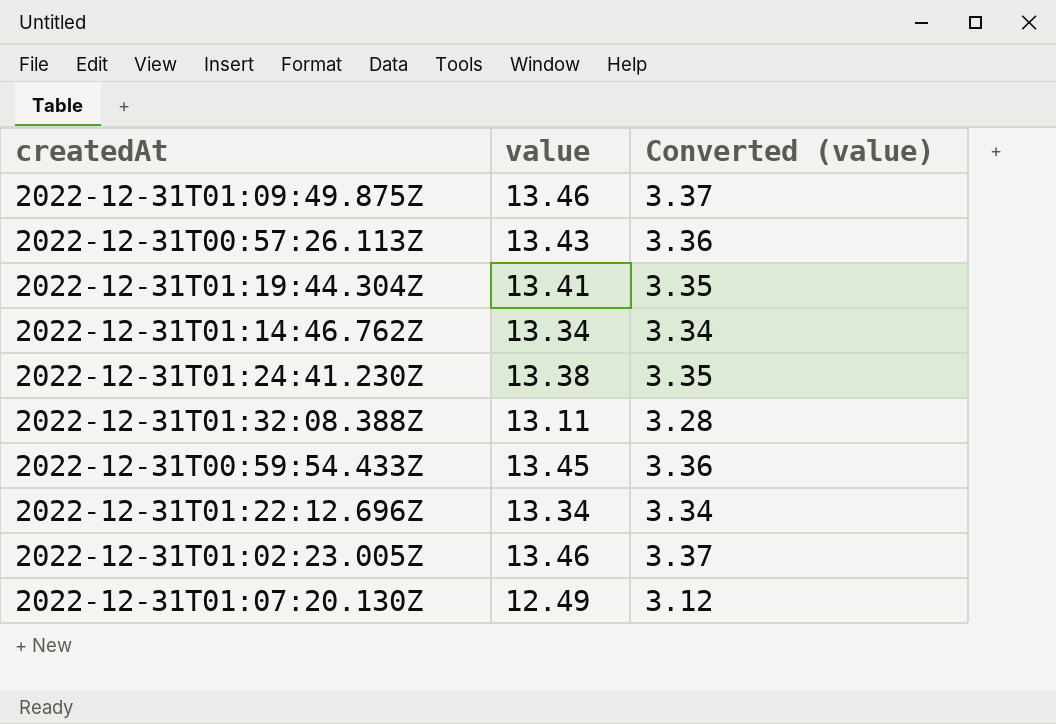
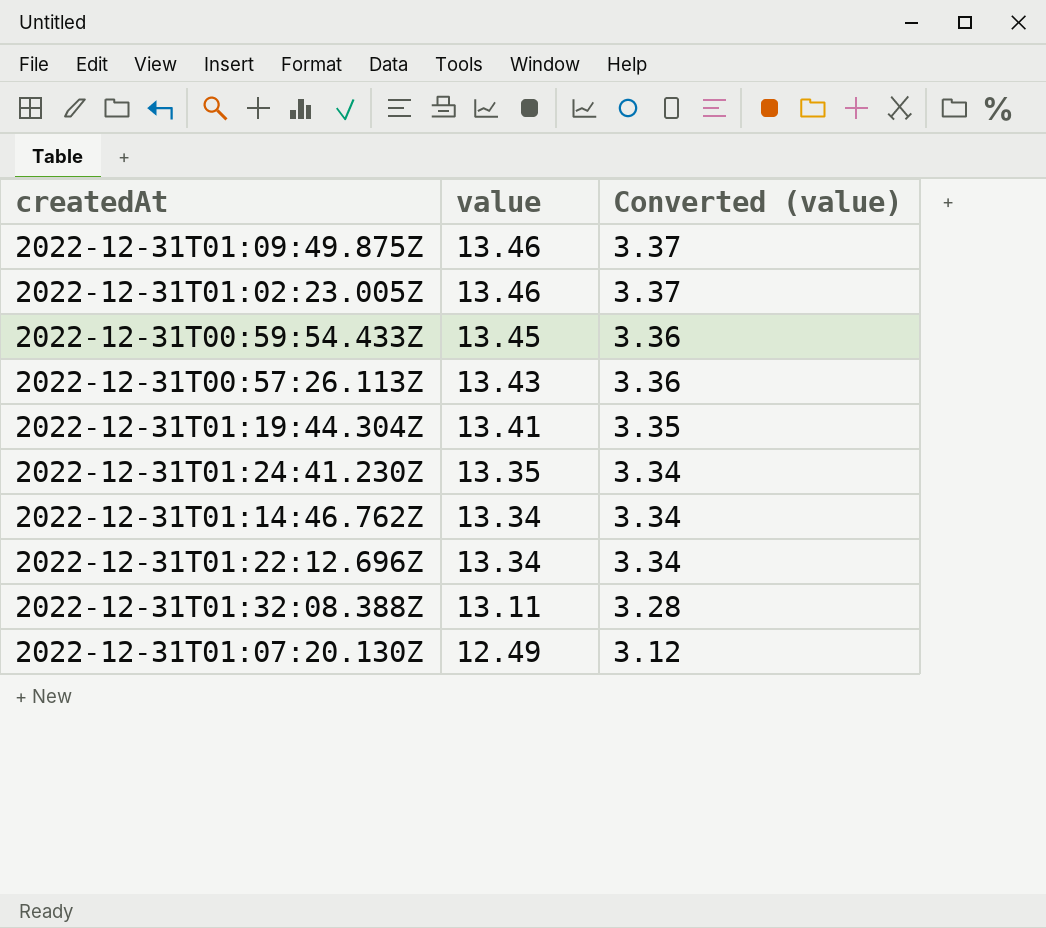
row order: none -> value descending
2022-12-31T01:24:41.230Z | value: 13.38 -> 13.35
2022-12-31T01:24:41.230Z | Converted (value): 3.35 -> 3.34

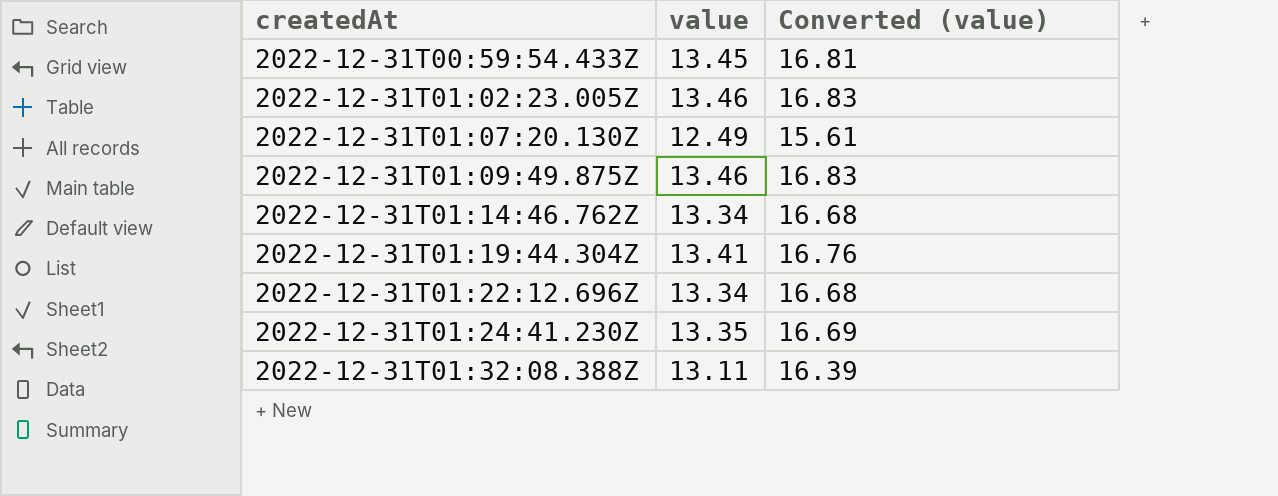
row order: value descending -> createdAt ascending
column Converted (value) | formula: [value] * 0.25 -> [value] * 1.25
row 2022-12-31T00:57:26.113Z: 13.43 | 3.36 -> none

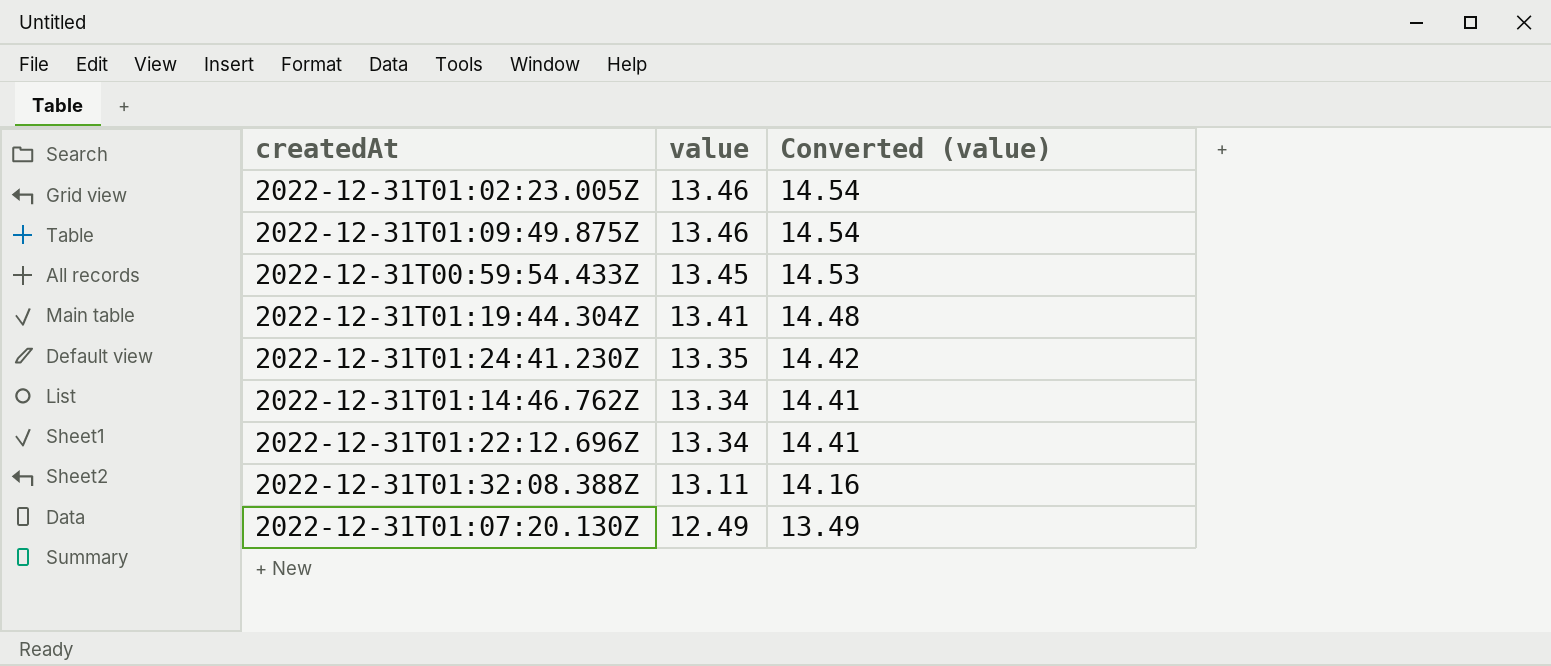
row order: createdAt ascending -> value descending
column Converted (value) | formula: [value] * 1.25 -> [value] * 1.08

